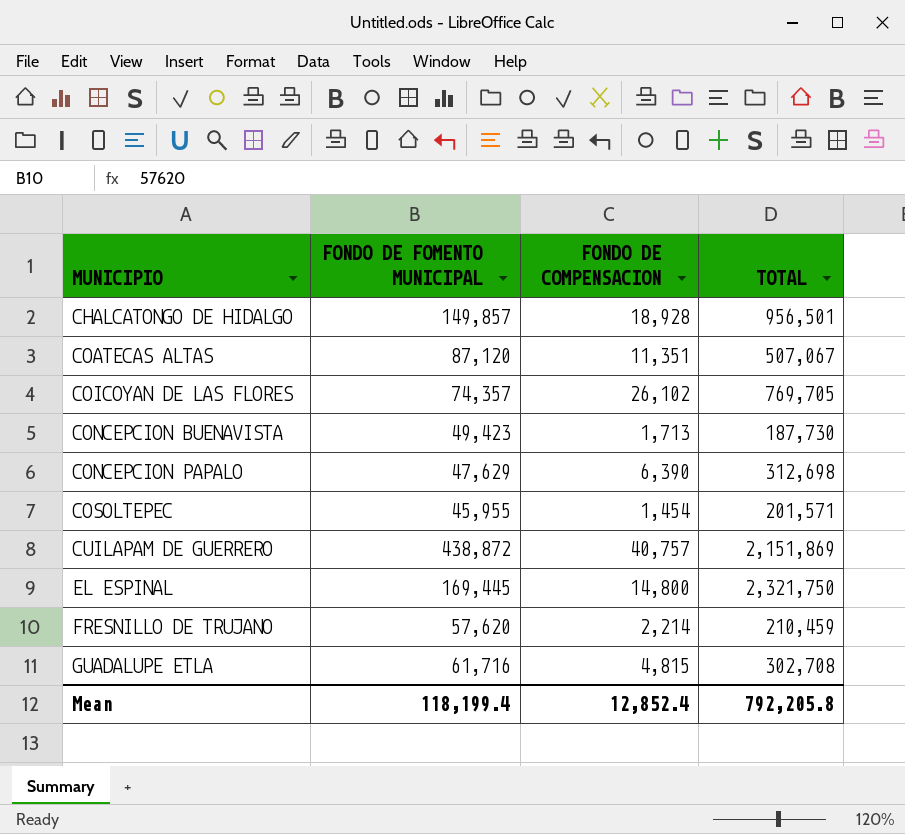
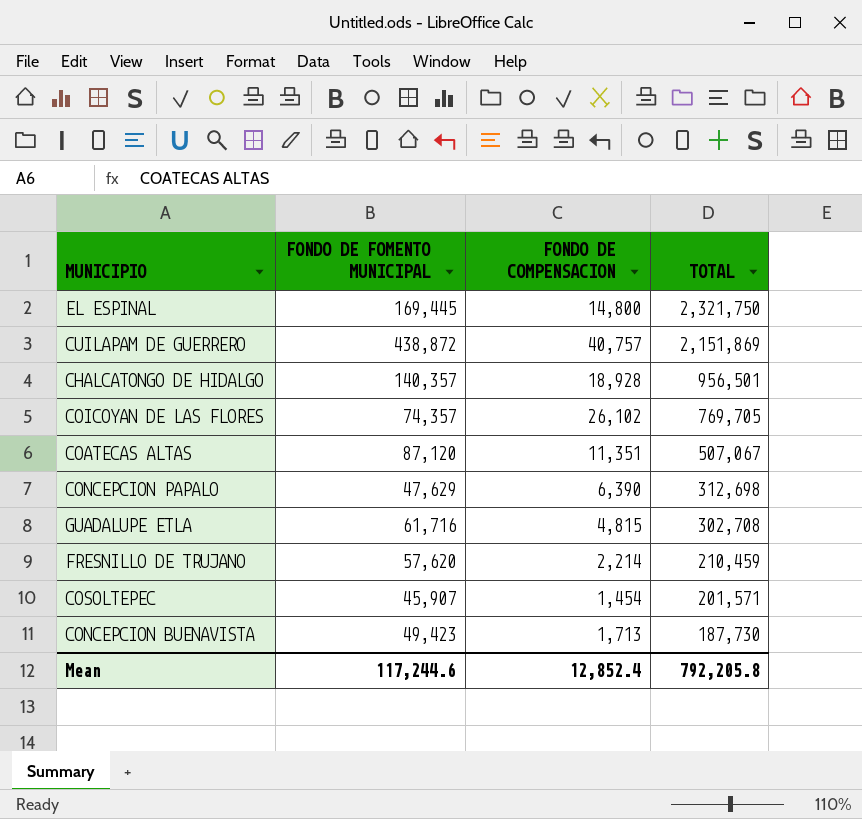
row order: MUNICIPIO ascending -> TOTAL descending
CHALCATONGO DE HIDALGO | FONDO DE FOMENTO MUNICIPAL: 149,857 -> 140,357
COSOLTEPEC | FONDO DE FOMENTO MUNICIPAL: 45,955 -> 45,907
Mean | FONDO DE FOMENTO MUNICIPAL: 118,199.4 -> 117,244.6

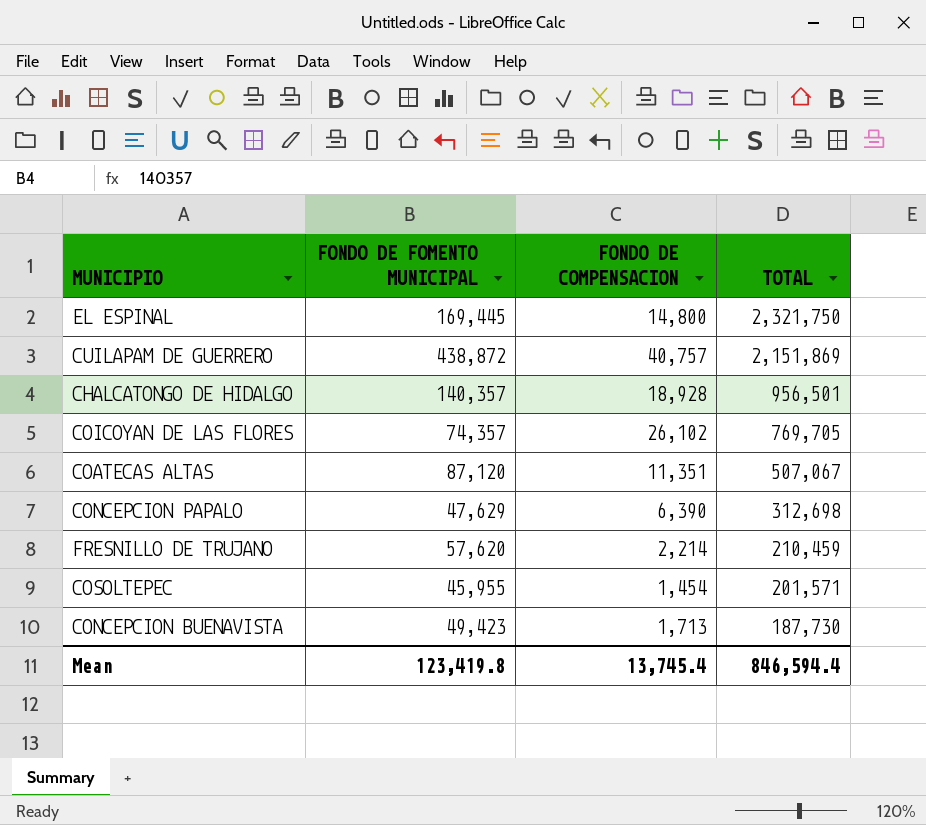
row GUADALUPE ETLA: 61,716 | 4,815 | 302,708 -> none
COSOLTEPEC | FONDO DE FOMENTO MUNICIPAL: 45,907 -> 45,955
Mean | FONDO DE FOMENTO MUNICIPAL: 117,244.6 -> 123,419.8
Mean | FONDO DE COMPENSACION: 12,852.4 -> 13,745.4
Mean | TOTAL: 792,205.8 -> 846,594.4

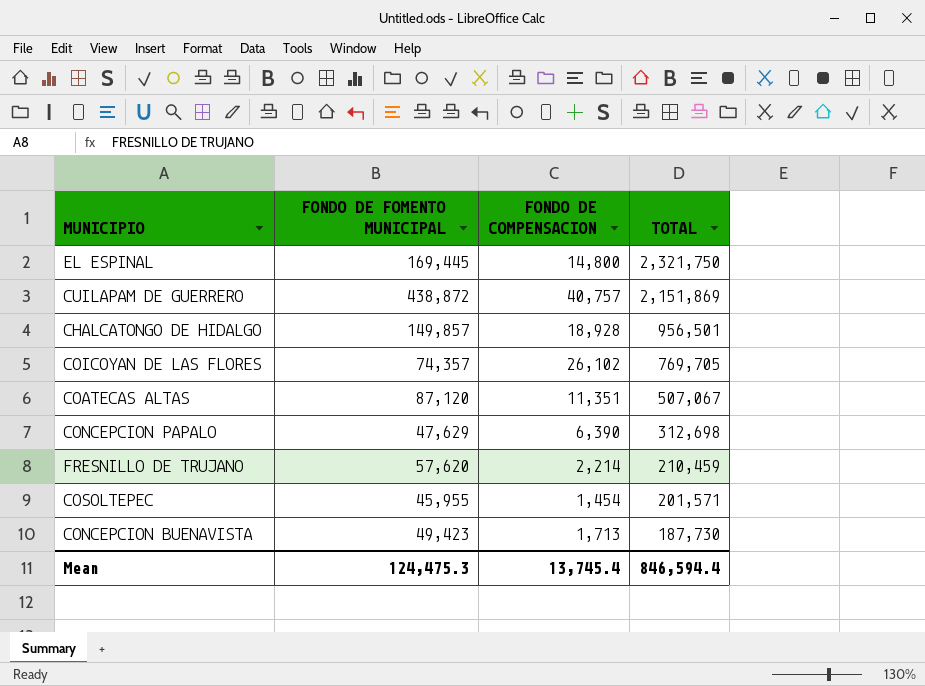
CHALCATONGO DE HIDALGO | FONDO DE FOMENTO MUNICIPAL: 140,357 -> 149,857
Mean | FONDO DE FOMENTO MUNICIPAL: 123,419.8 -> 124,475.3

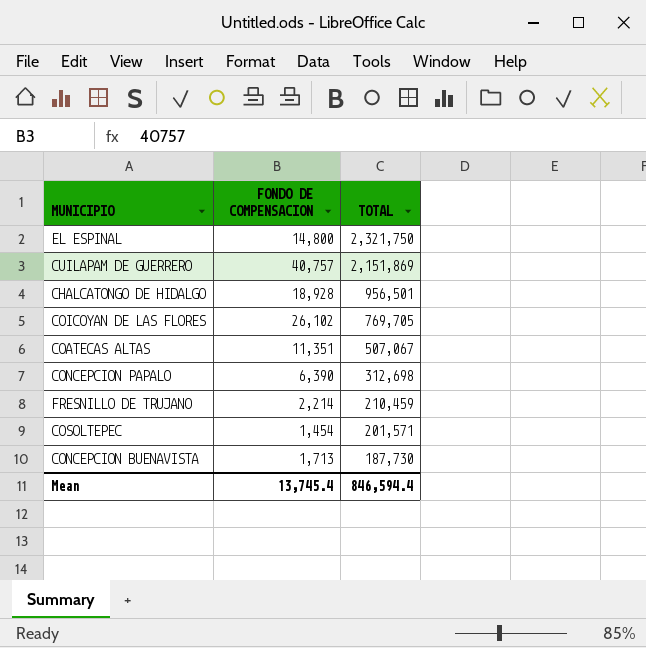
column FONDO DE FOMENTO MUNICIPAL | position: 2 -> none

